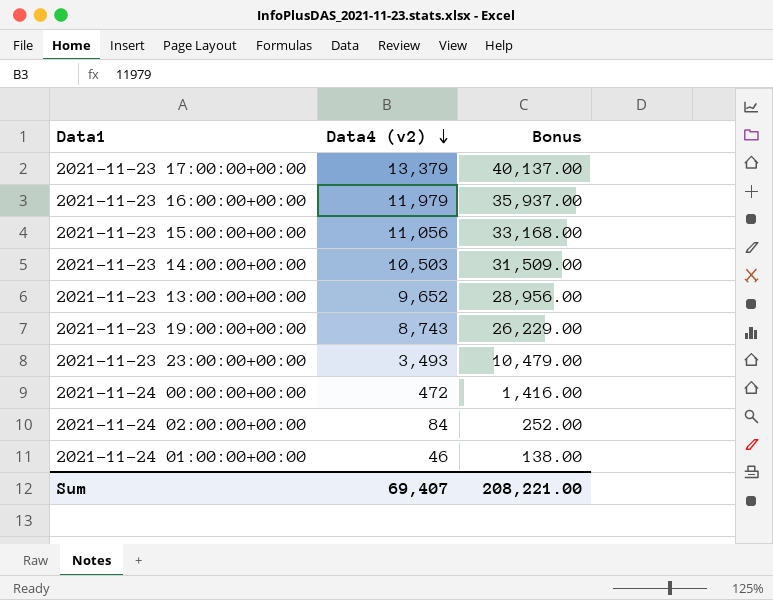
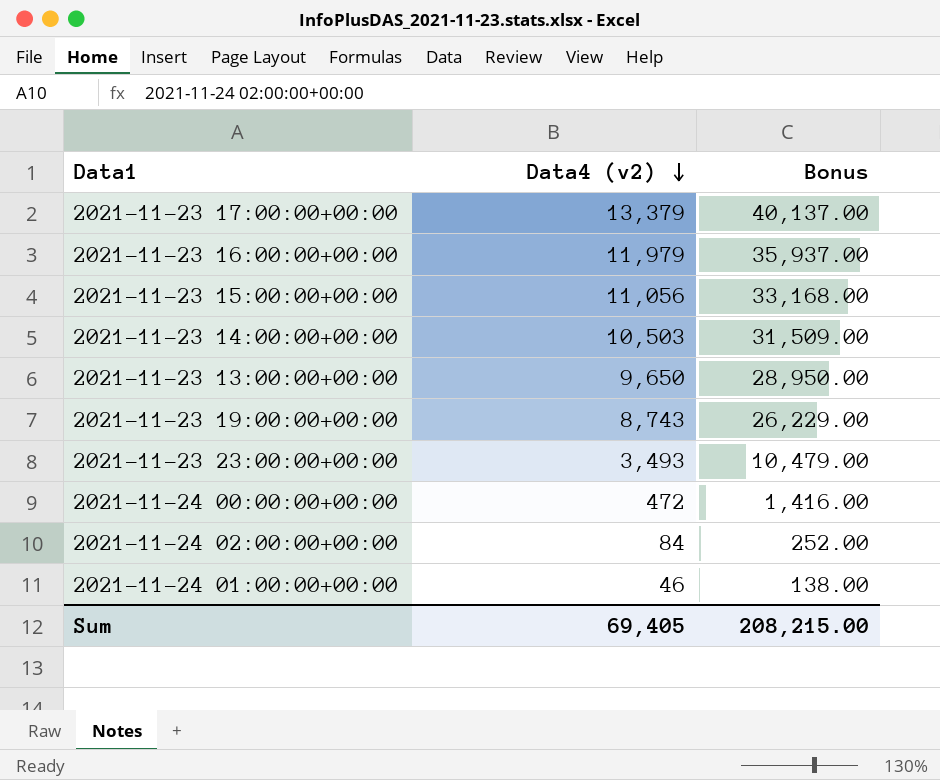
2021-11-23 13:00:00+00:00 | Data4 (v2): 9,652 -> 9,650
2021-11-23 13:00:00+00:00 | Bonus: 28,956.00 -> 28,950.00
Sum | Data4 (v2): 69,407 -> 69,405
Sum | Bonus: 208,221.00 -> 208,215.00

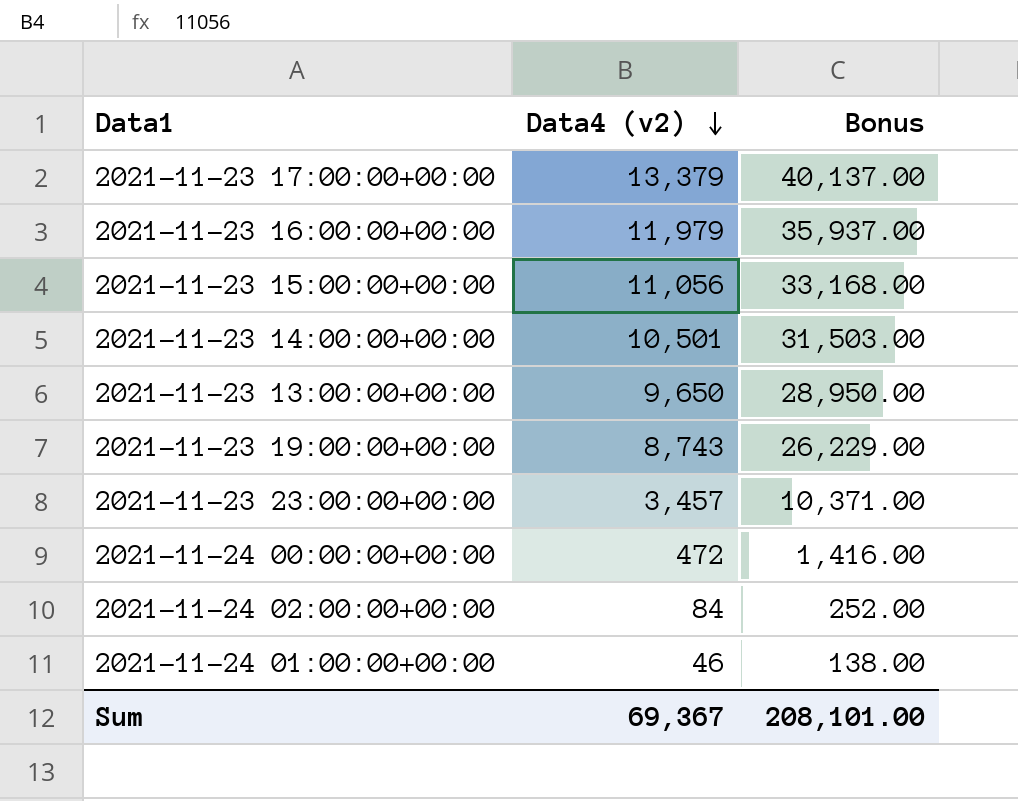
2021-11-23 14:00:00+00:00 | Data4 (v2): 10,503 -> 10,501
2021-11-23 14:00:00+00:00 | Bonus: 31,509.00 -> 31,503.00
2021-11-23 23:00:00+00:00 | Data4 (v2): 3,493 -> 3,457
2021-11-23 23:00:00+00:00 | Bonus: 10,479.00 -> 10,371.00
Sum | Data4 (v2): 69,405 -> 69,367
Sum | Bonus: 208,215.00 -> 208,101.00

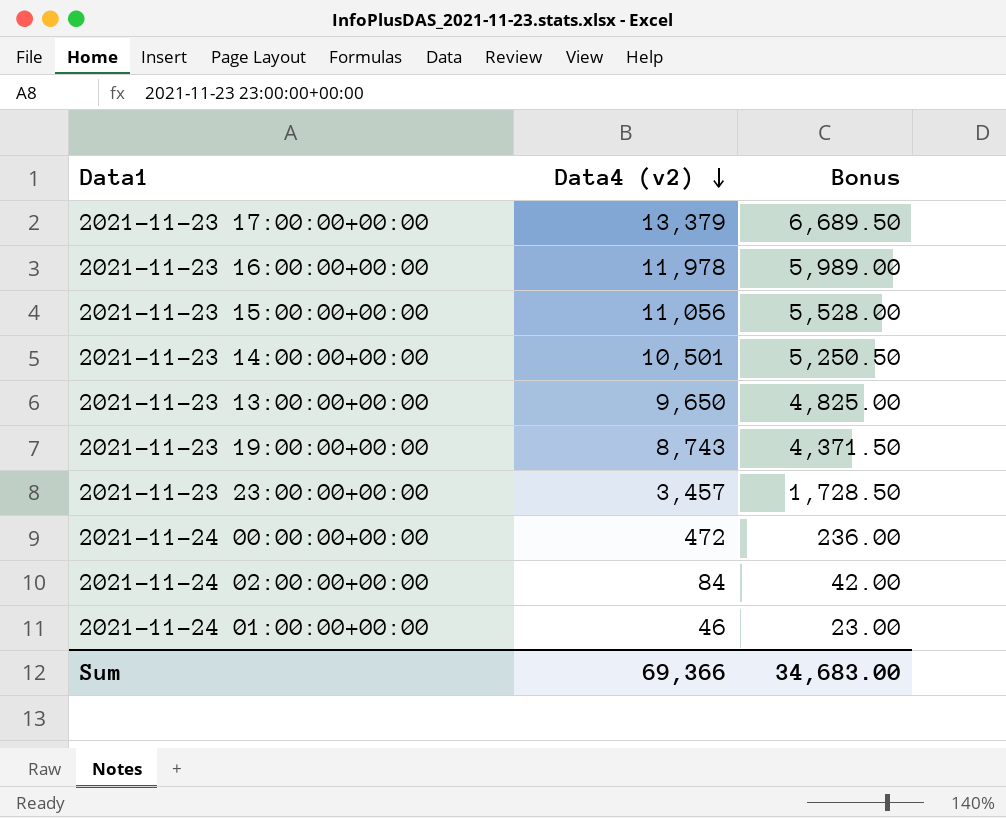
column Bonus | formula: [Data4 (v2)] * 3 -> [Data4 (v2)] * 0.5
2021-11-23 16:00:00+00:00 | Data4 (v2): 11,979 -> 11,978
Sum | Data4 (v2): 69,367 -> 69,366
Sum | Bonus: 208,101.00 -> 34,683.00

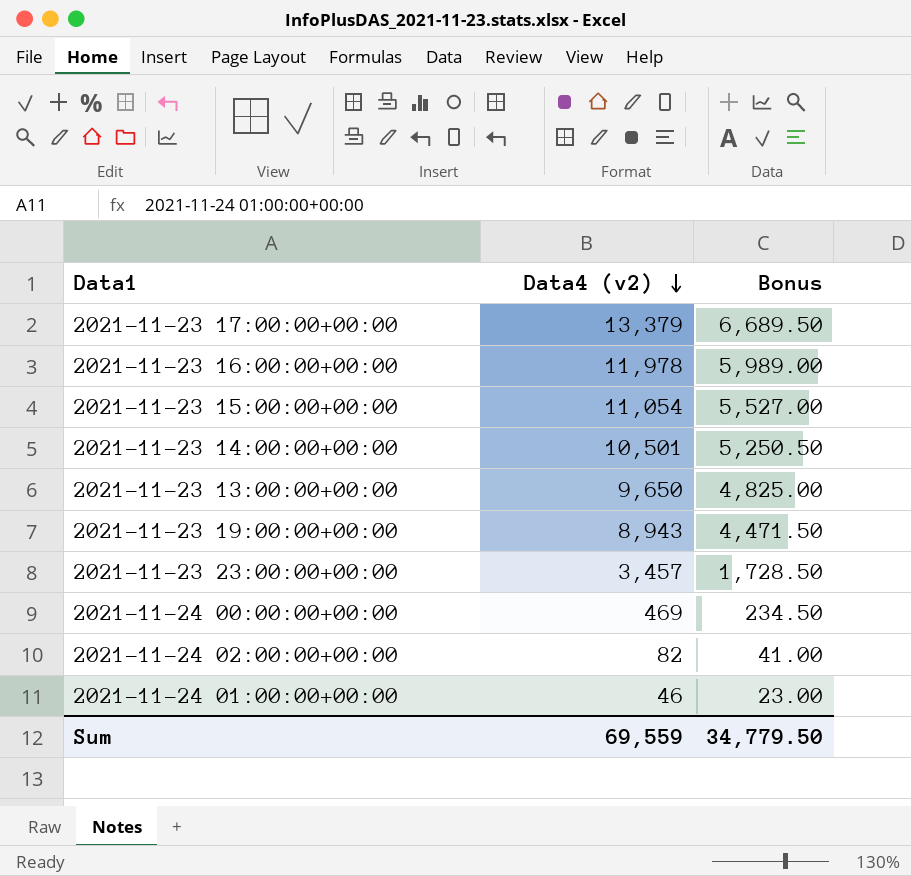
2021-11-23 15:00:00+00:00 | Data4 (v2): 11,056 -> 11,054
2021-11-23 15:00:00+00:00 | Bonus: 5,528.00 -> 5,527.00
2021-11-23 19:00:00+00:00 | Data4 (v2): 8,743 -> 8,943
2021-11-23 19:00:00+00:00 | Bonus: 4,371.50 -> 4,471.50
2021-11-24 00:00:00+00:00 | Data4 (v2): 472 -> 469
2021-11-24 00:00:00+00:00 | Bonus: 236.00 -> 234.50
2021-11-24 02:00:00+00:00 | Data4 (v2): 84 -> 82
2021-11-24 02:00:00+00:00 | Bonus: 42.00 -> 41.00
Sum | Data4 (v2): 69,366 -> 69,559
Sum | Bonus: 34,683.00 -> 34,779.50

